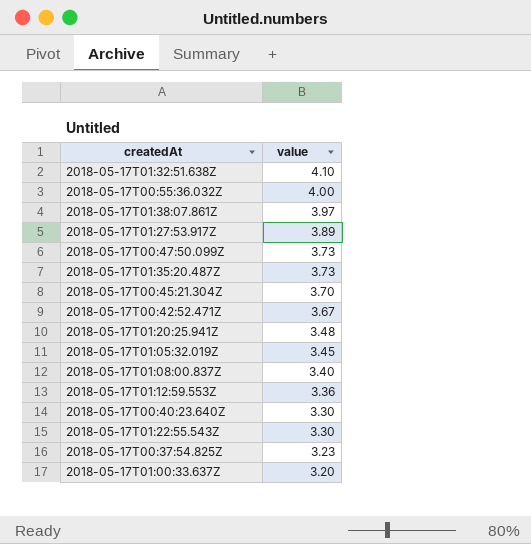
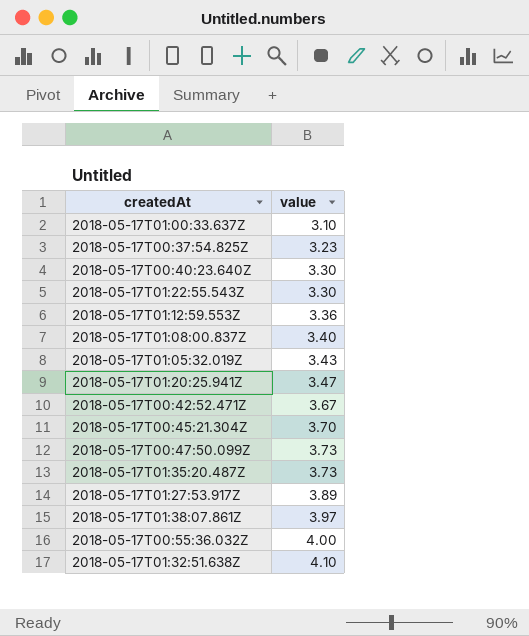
row order: value descending -> value ascending
2018-05-17T01:00:33.637Z | value: 3.20 -> 3.10
2018-05-17T01:05:32.019Z | value: 3.45 -> 3.43
2018-05-17T01:20:25.941Z | value: 3.48 -> 3.47

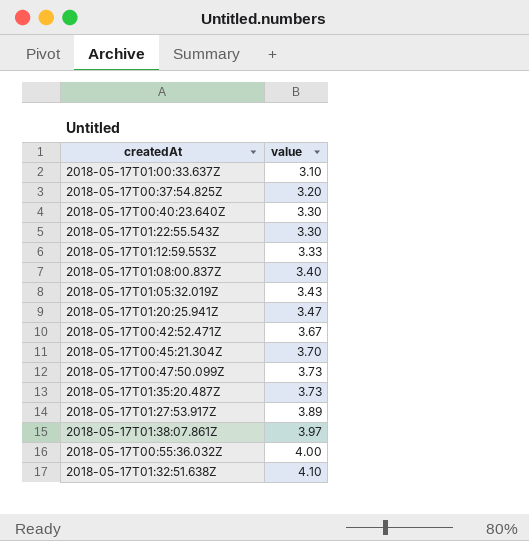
2018-05-17T00:37:54.825Z | value: 3.23 -> 3.20
2018-05-17T01:12:59.553Z | value: 3.36 -> 3.33

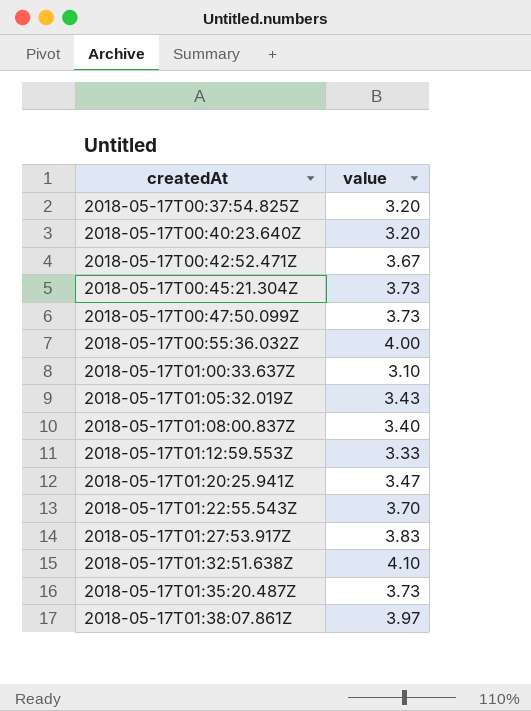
row order: value ascending -> createdAt ascending
2018-05-17T00:40:23.640Z | value: 3.30 -> 3.20
2018-05-17T00:45:21.304Z | value: 3.70 -> 3.73
2018-05-17T01:22:55.543Z | value: 3.30 -> 3.70
2018-05-17T01:27:53.917Z | value: 3.89 -> 3.83

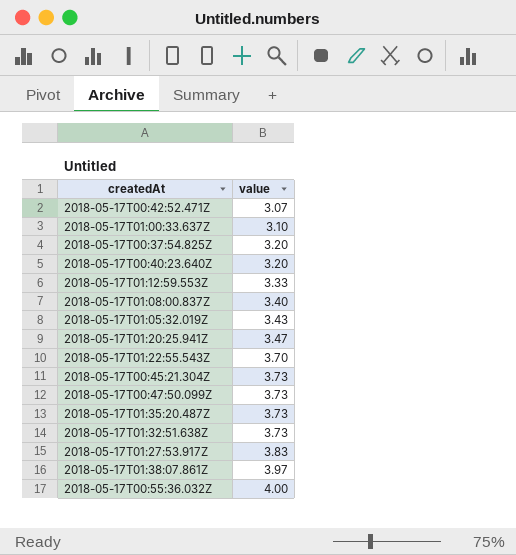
row order: createdAt ascending -> value ascending
2018-05-17T00:42:52.471Z | value: 3.67 -> 3.07
2018-05-17T01:32:51.638Z | value: 4.10 -> 3.73

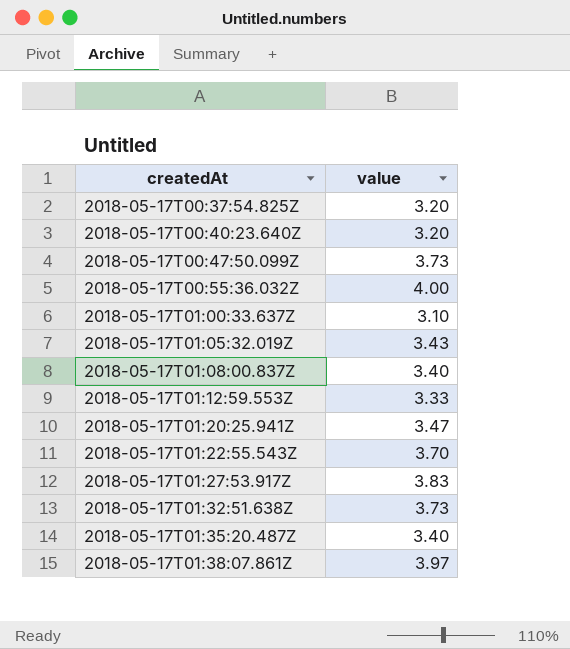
row order: value ascending -> createdAt ascending
row 2018-05-17T00:42:52.471Z: 3.07 -> none
row 2018-05-17T00:45:21.304Z: 3.73 -> none
2018-05-17T01:35:20.487Z | value: 3.73 -> 3.40

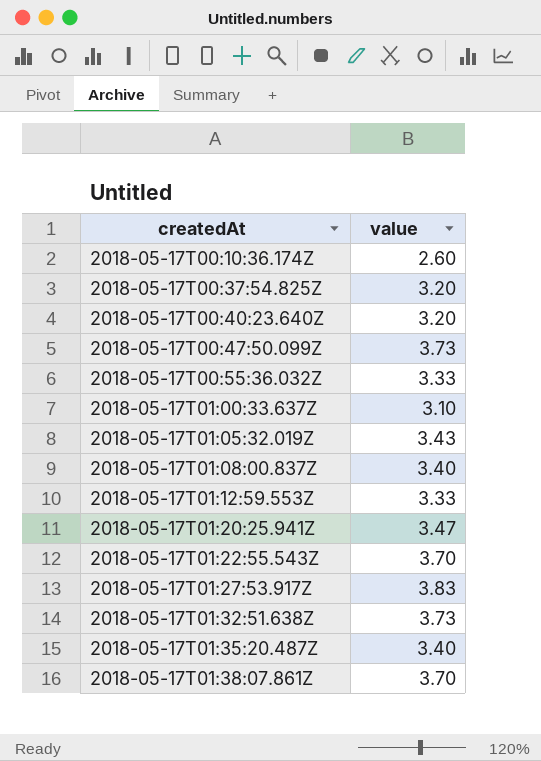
row 2018-05-17T00:10:36.174Z: none -> 2.60
2018-05-17T00:55:36.032Z | value: 4.00 -> 3.33
2018-05-17T01:38:07.861Z | value: 3.97 -> 3.70

